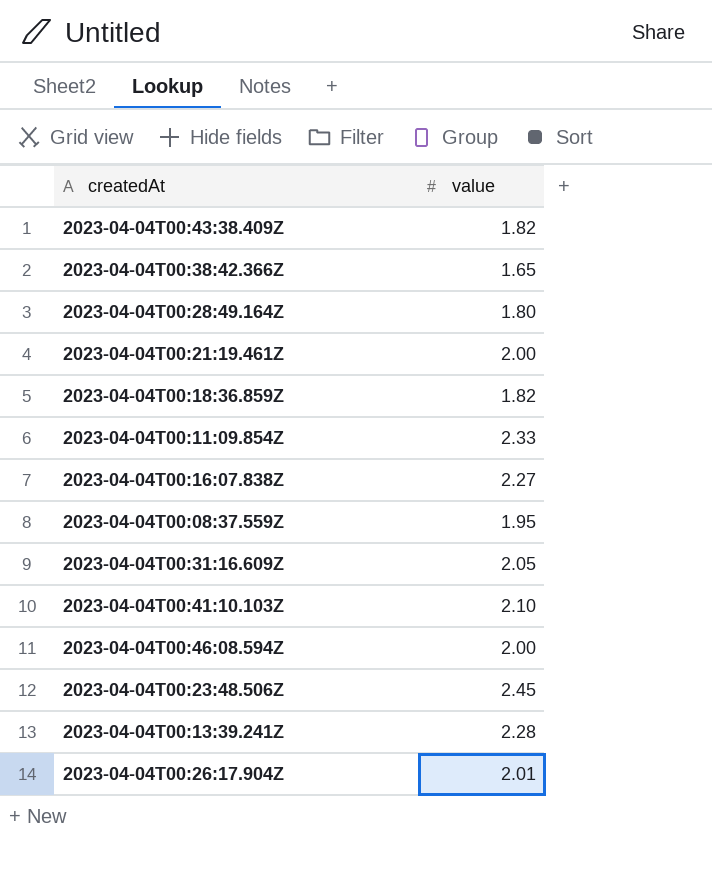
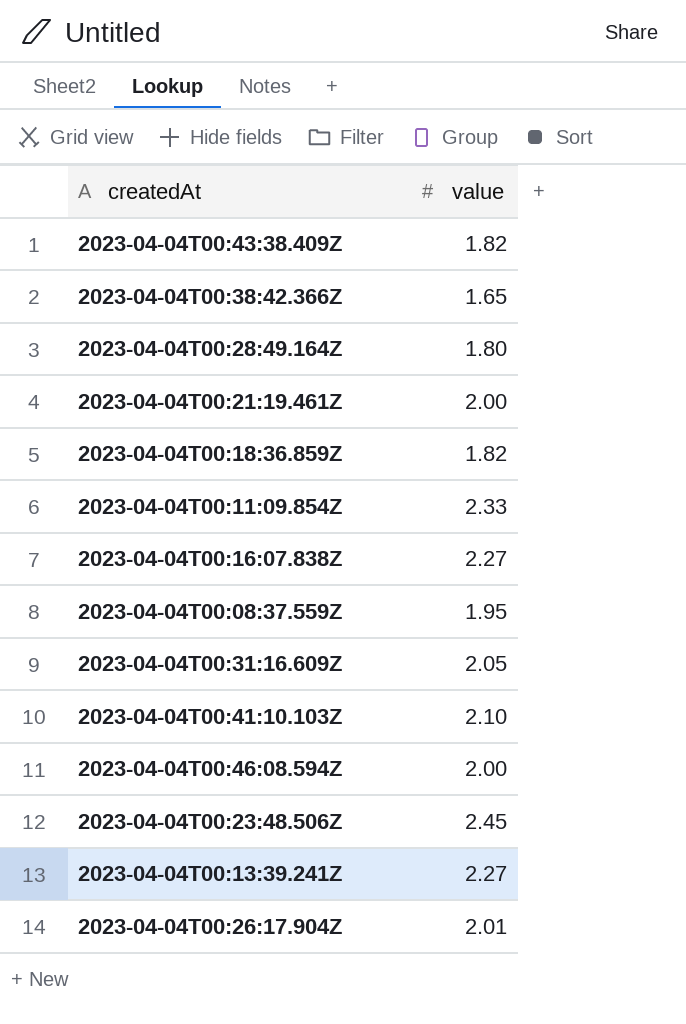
2023-04-04T00:13:39.241Z | value: 2.28 -> 2.27

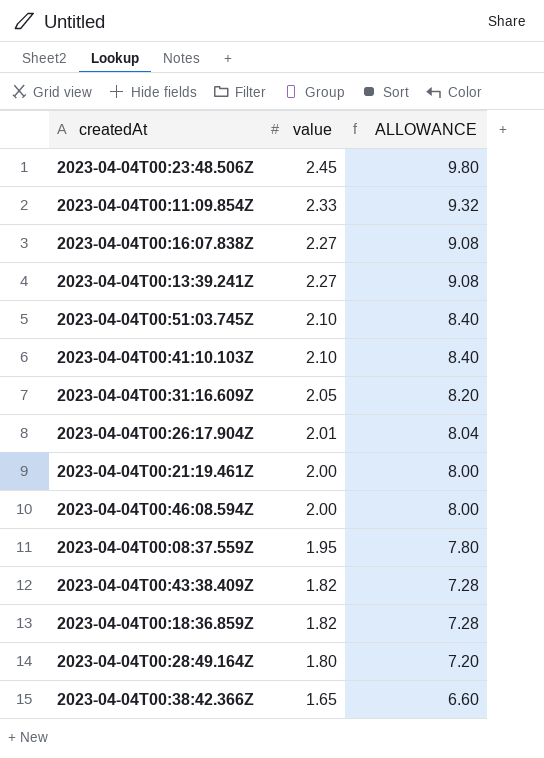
row order: none -> value descending
column ALLOWANCE | formula: none -> [value] * 4
row 2023-04-04T00:51:03.745Z: none -> 2.10 | 8.40

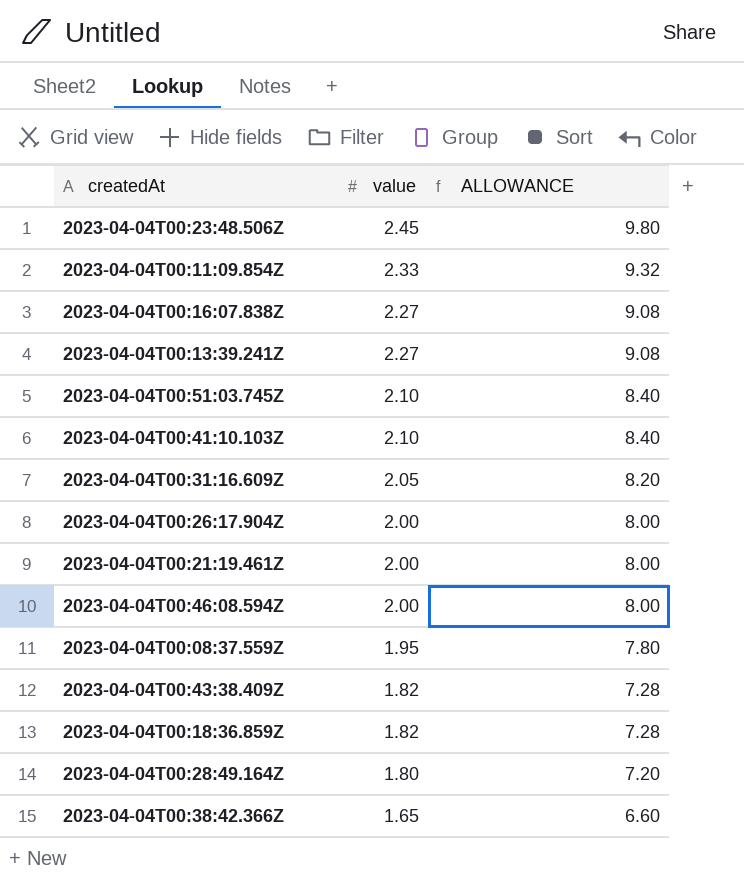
2023-04-04T00:26:17.904Z | value: 2.01 -> 2.00
2023-04-04T00:26:17.904Z | ALLOWANCE: 8.04 -> 8.00

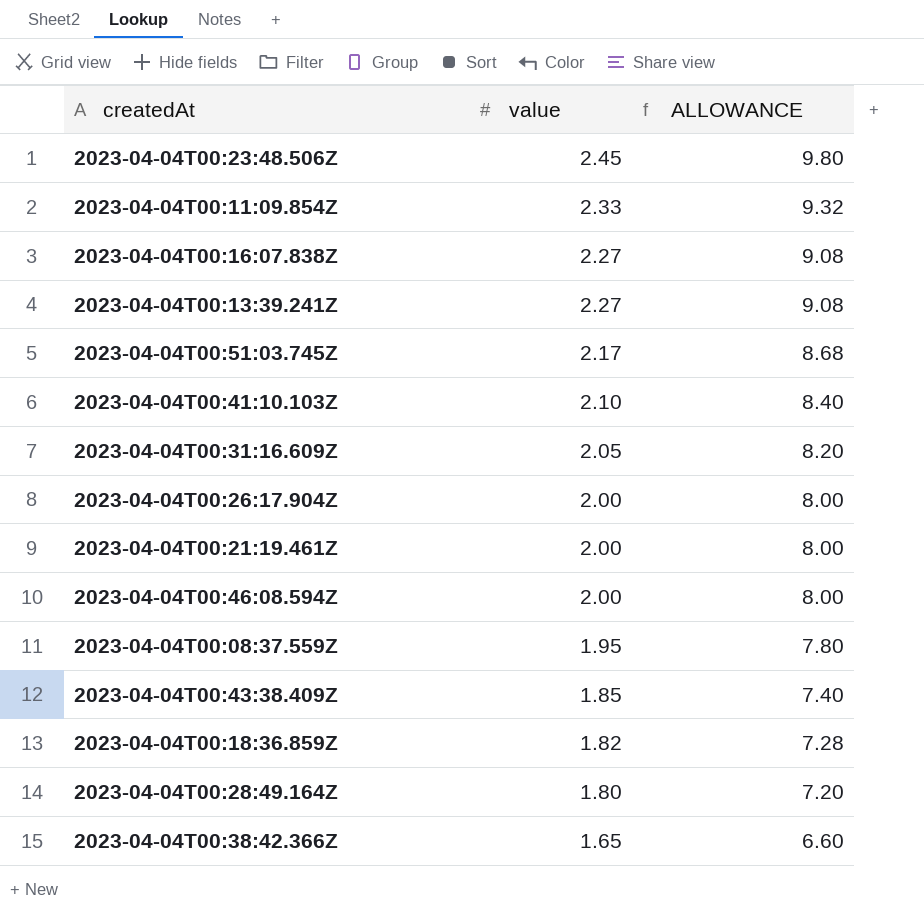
2023-04-04T00:51:03.745Z | value: 2.10 -> 2.17
2023-04-04T00:51:03.745Z | ALLOWANCE: 8.40 -> 8.68
2023-04-04T00:43:38.409Z | value: 1.82 -> 1.85
2023-04-04T00:43:38.409Z | ALLOWANCE: 7.28 -> 7.40

